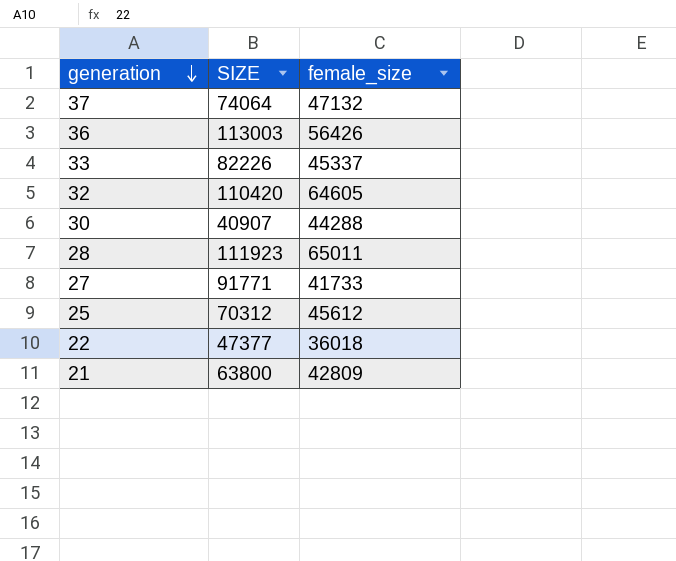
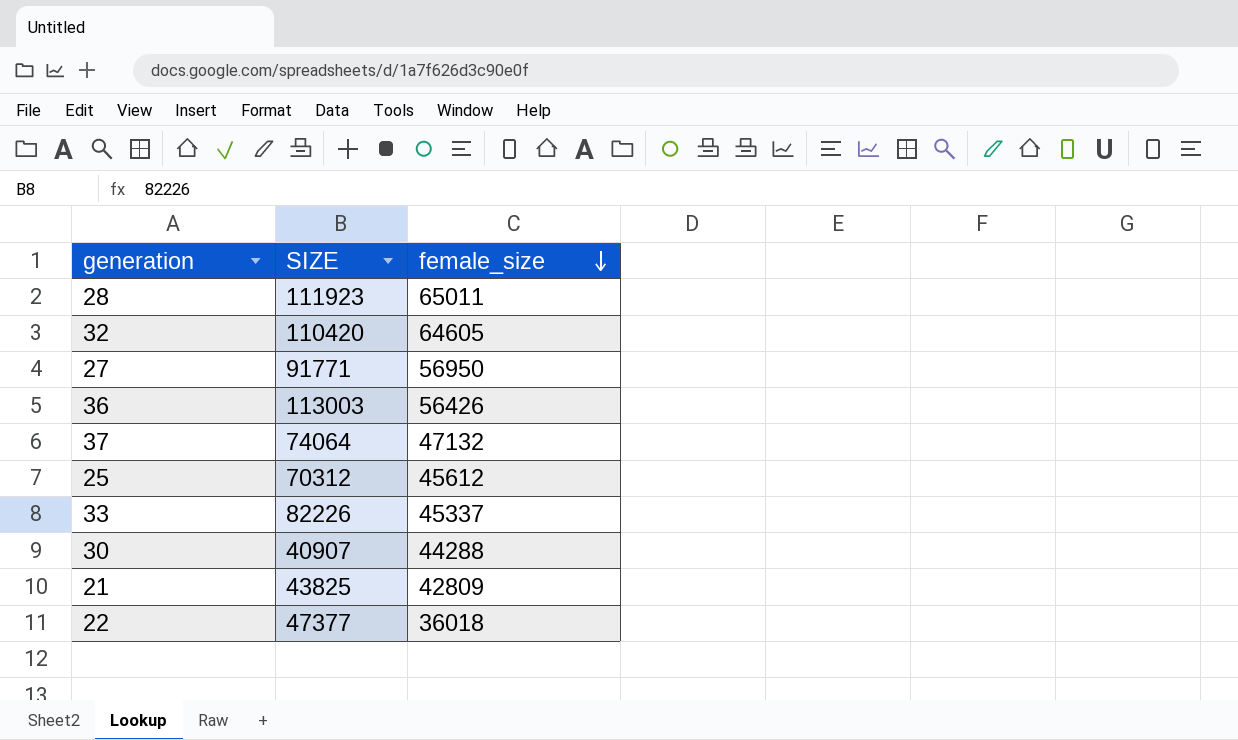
row order: generation descending -> female_size descending
27 | female_size: 41733 -> 56950
21 | SIZE: 63800 -> 43825

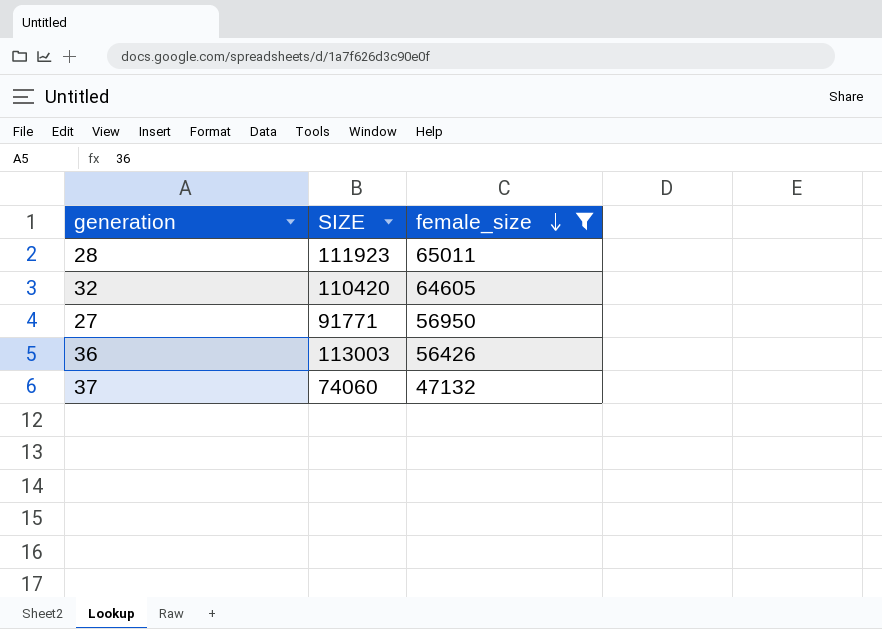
filter: none -> female_size >= 47132
37 | SIZE: 74064 -> 74060

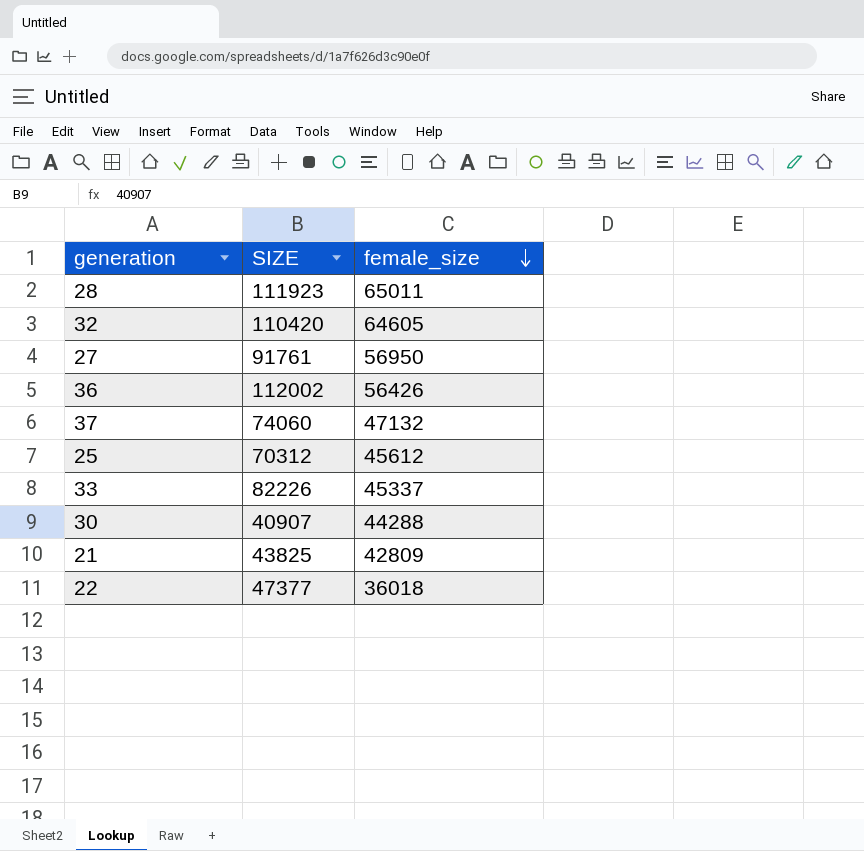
filter: female_size >= 47132 -> none
27 | SIZE: 91771 -> 91761
36 | SIZE: 113003 -> 112002

